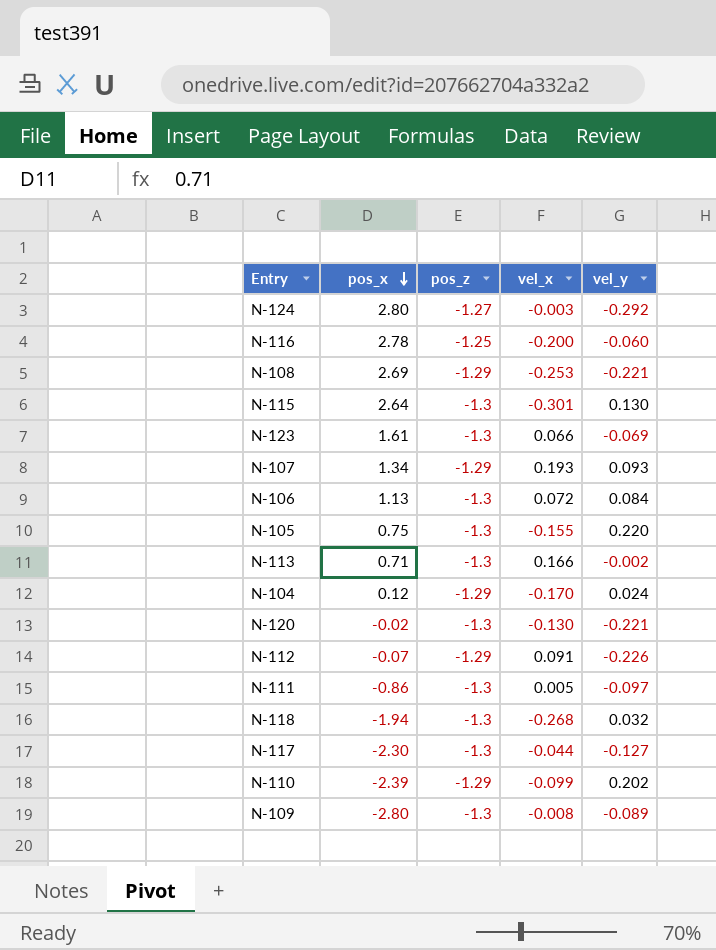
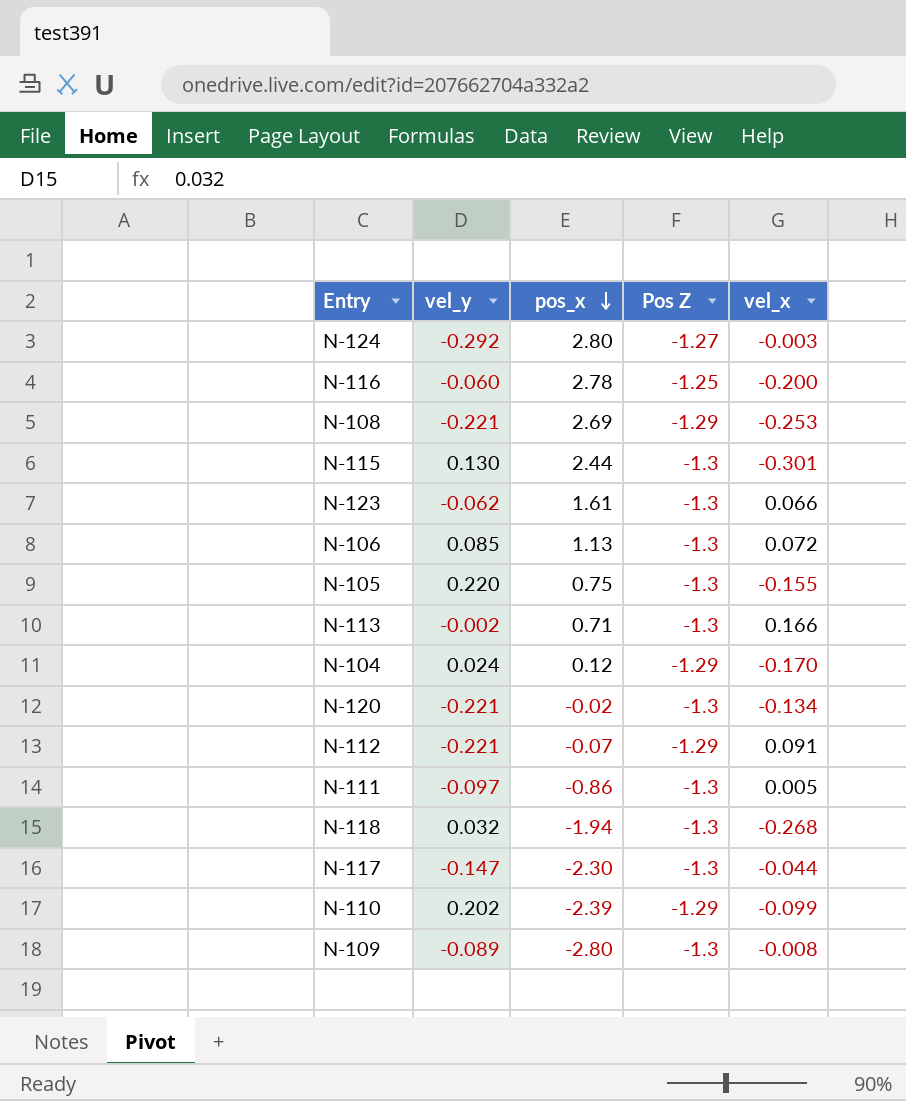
column vel_y | position: 5 -> 2
column name: pos_z -> Pos Z
row N-107: 1.34 | -1.29 | 0.193 | 0.093 -> none
N-115 | pos_x: 2.64 -> 2.44
N-123 | vel_y: -0.069 -> -0.062
N-106 | vel_y: 0.084 -> 0.085
N-120 | vel_x: -0.130 -> -0.134
N-112 | vel_y: -0.226 -> -0.221
N-117 | vel_y: -0.127 -> -0.147

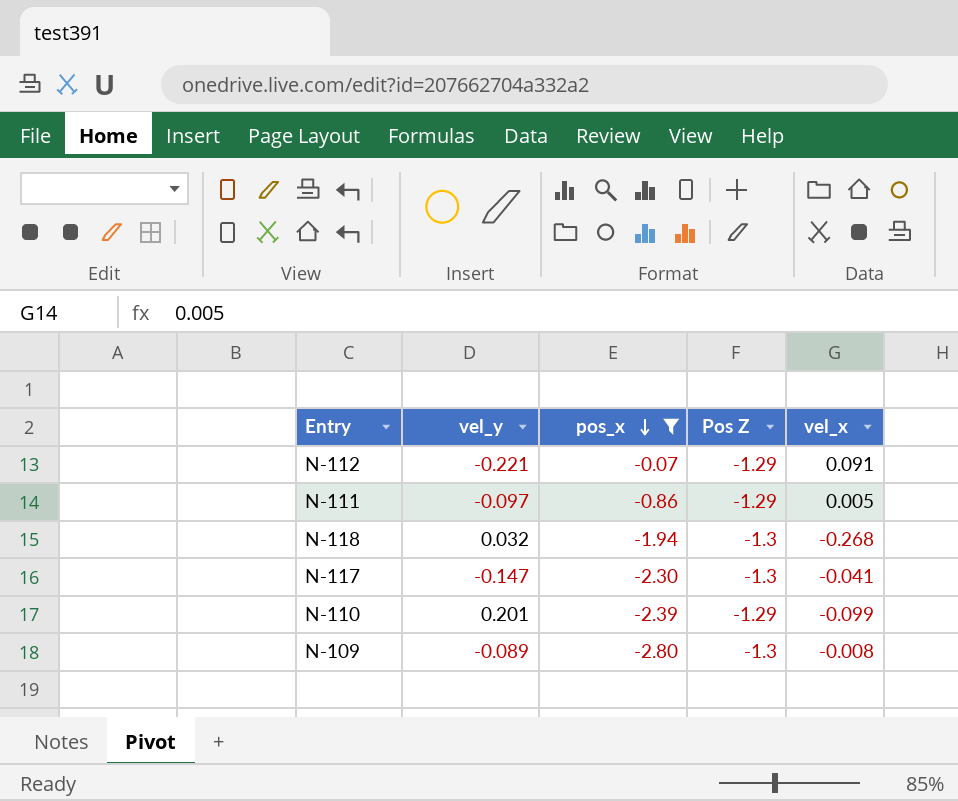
filter: none -> pos_x <= -0.07
N-111 | Pos Z: -1.3 -> -1.29
N-117 | vel_x: -0.044 -> -0.041
N-110 | vel_y: 0.202 -> 0.201

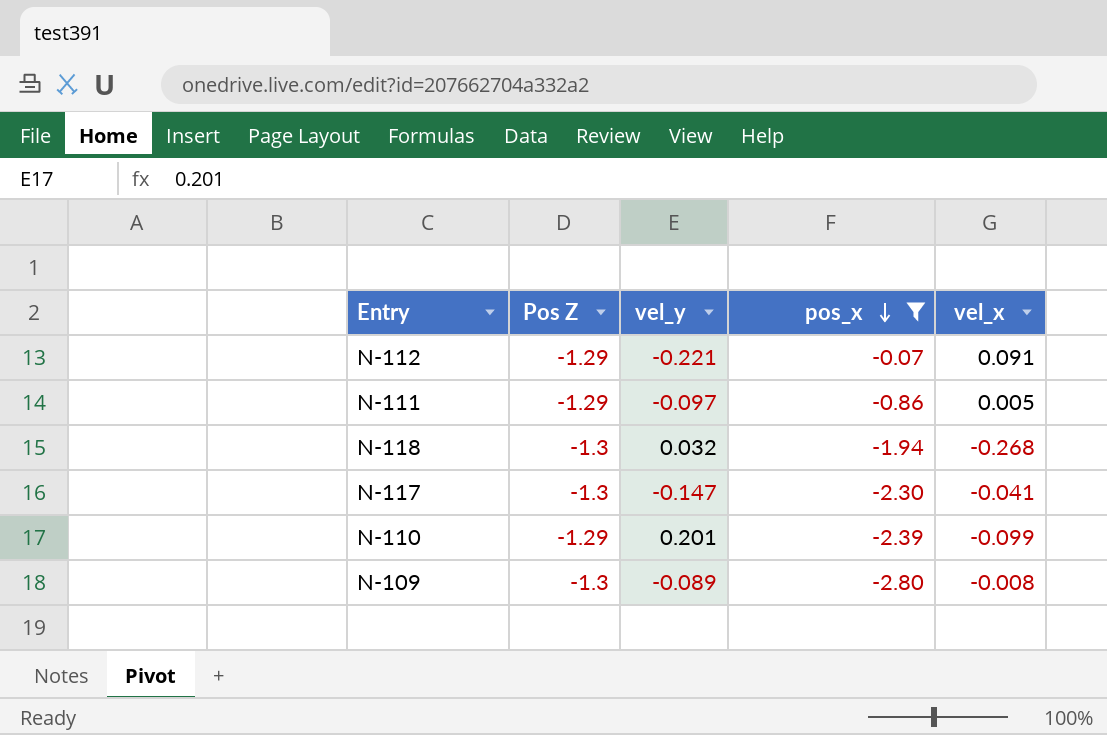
column Pos Z | position: 4 -> 2

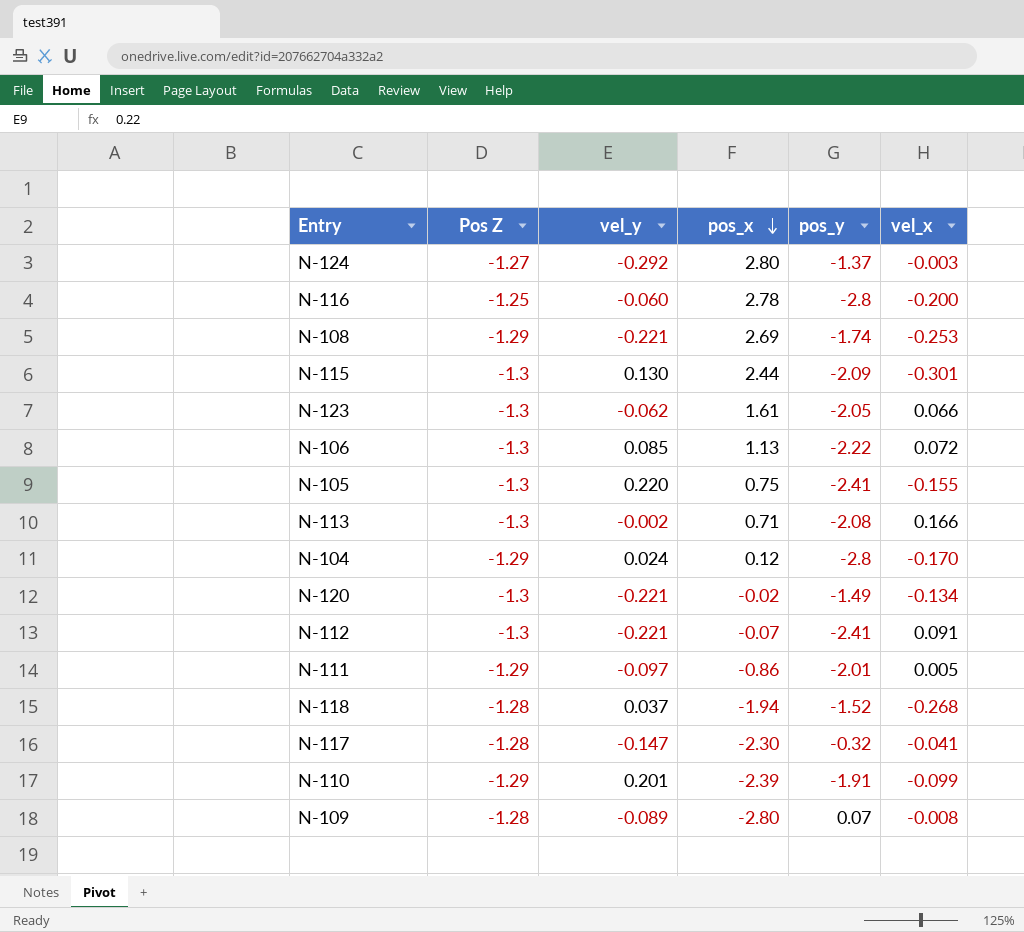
filter: pos_x <= -0.07 -> none
column pos_y | position: none -> 5
N-112 | Pos Z: -1.29 -> -1.3
N-118 | Pos Z: -1.3 -> -1.28
N-118 | vel_y: 0.032 -> 0.037
N-117 | Pos Z: -1.3 -> -1.28
N-109 | Pos Z: -1.3 -> -1.28

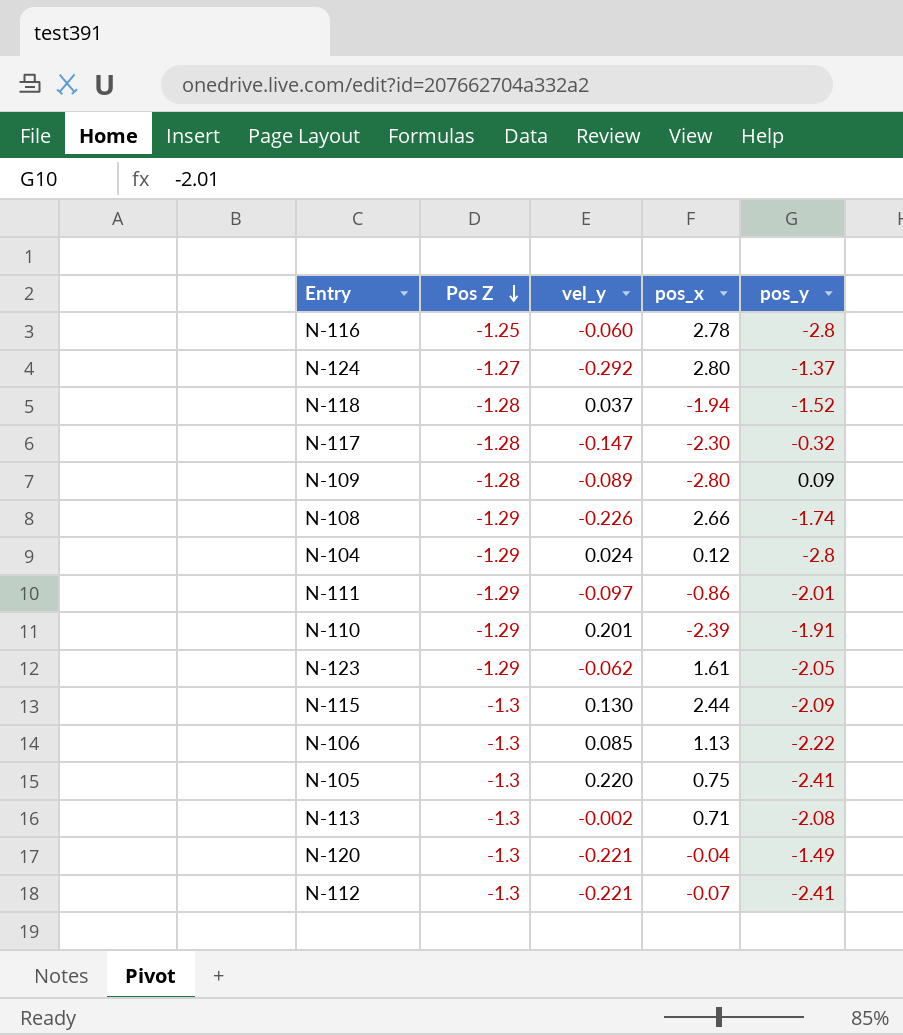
row order: pos_x descending -> Pos Z descending
column vel_x | position: 6 -> none
N-109 | pos_y: 0.07 -> 0.09
N-108 | vel_y: -0.221 -> -0.226
N-108 | pos_x: 2.69 -> 2.66
N-123 | Pos Z: -1.3 -> -1.29
N-120 | pos_x: -0.02 -> -0.04

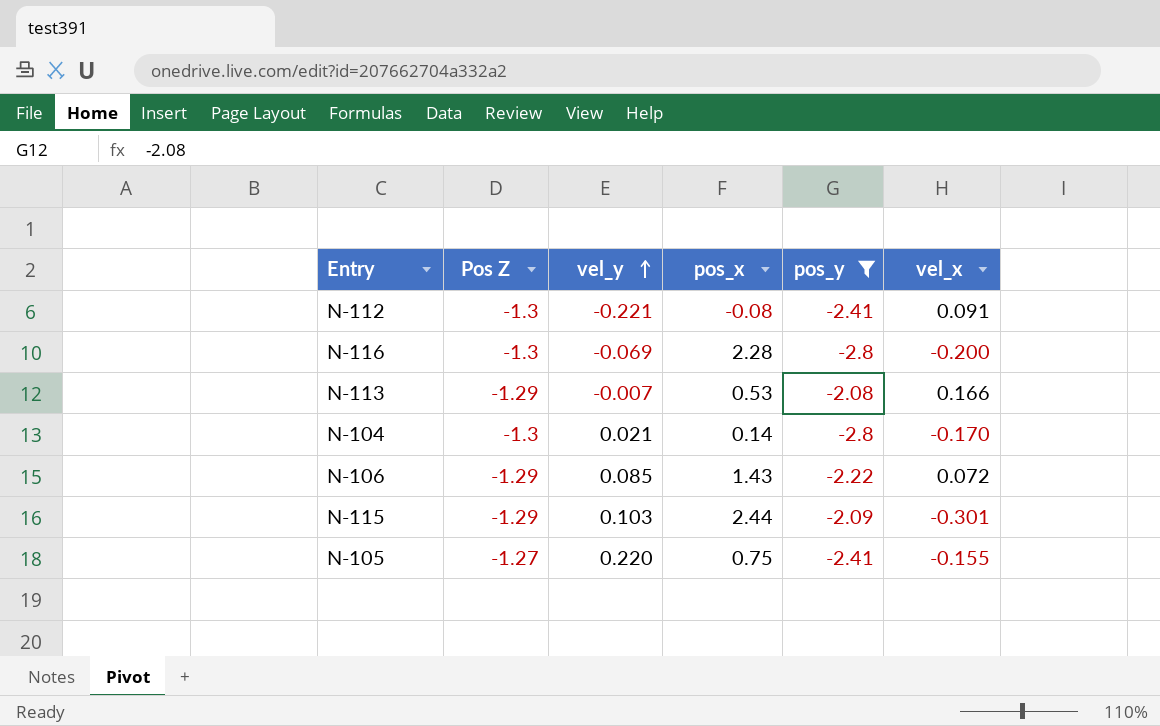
filter: none -> pos_y <= -2.08
row order: Pos Z descending -> vel_y ascending
column vel_x | position: none -> 6
N-112 | pos_x: -0.07 -> -0.08
N-116 | Pos Z: -1.25 -> -1.3
N-116 | vel_y: -0.060 -> -0.069
N-116 | pos_x: 2.78 -> 2.28
N-113 | Pos Z: -1.3 -> -1.29
N-113 | vel_y: -0.002 -> -0.007
N-113 | pos_x: 0.71 -> 0.53
N-104 | Pos Z: -1.29 -> -1.3
N-104 | vel_y: 0.024 -> 0.021
N-104 | pos_x: 0.12 -> 0.14
N-106 | Pos Z: -1.3 -> -1.29
N-106 | pos_x: 1.13 -> 1.43
N-115 | Pos Z: -1.3 -> -1.29
N-115 | vel_y: 0.130 -> 0.103
N-105 | Pos Z: -1.3 -> -1.27

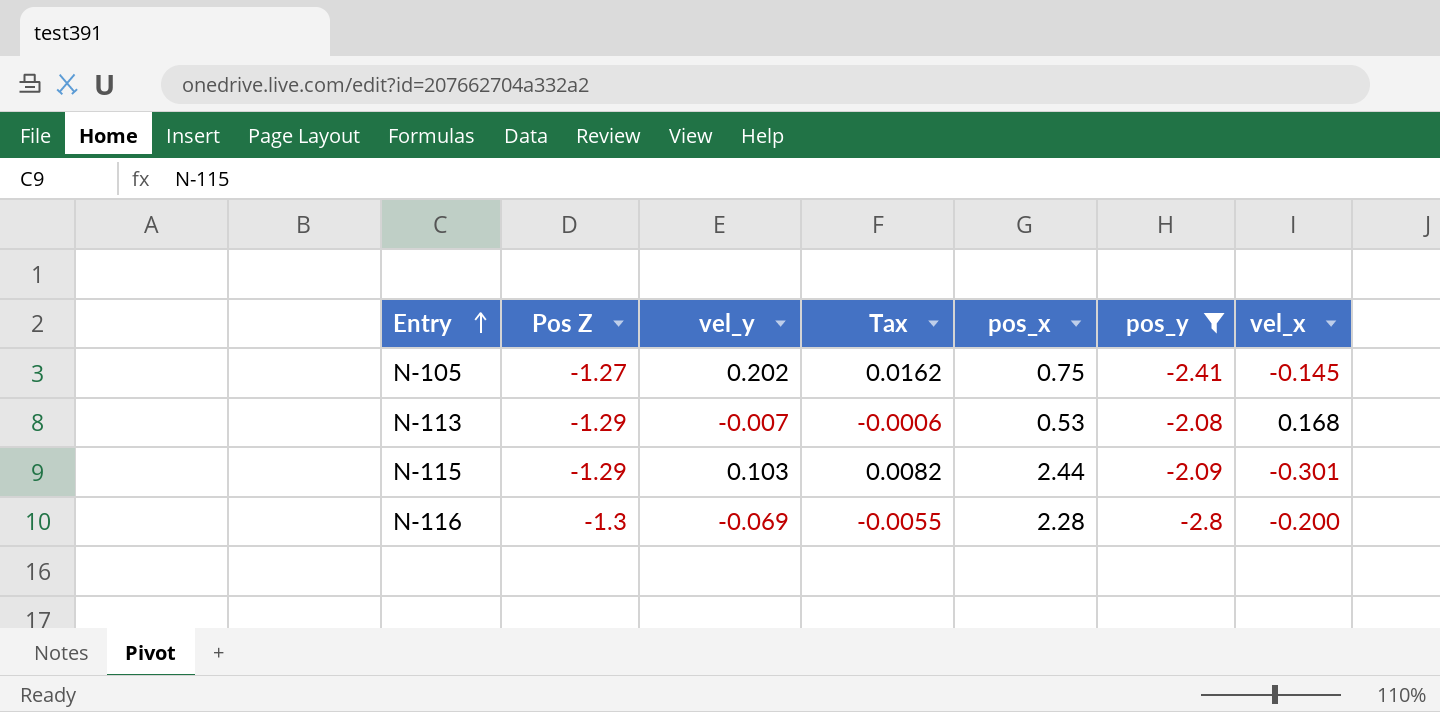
row order: vel_y ascending -> Entry ascending
column Tax | formula: none -> [vel_y] * 0.08
row N-112: -1.3 | -0.221 | -0.08 | -2.41 | 0.091 -> none
row N-104: -1.3 | 0.021 | 0.14 | -2.8 | -0.170 -> none
row N-106: -1.29 | 0.085 | 1.43 | -2.22 | 0.072 -> none
N-105 | vel_y: 0.220 -> 0.202
N-105 | vel_x: -0.155 -> -0.145
N-113 | vel_x: 0.166 -> 0.168

